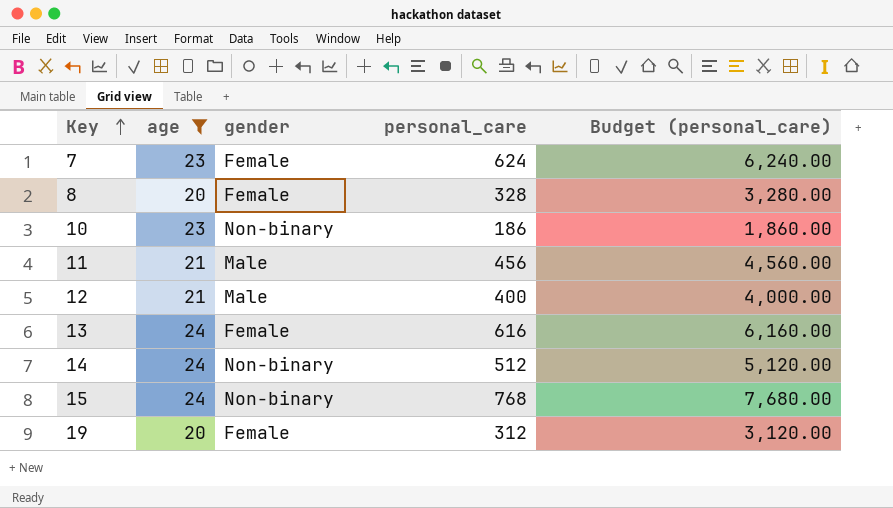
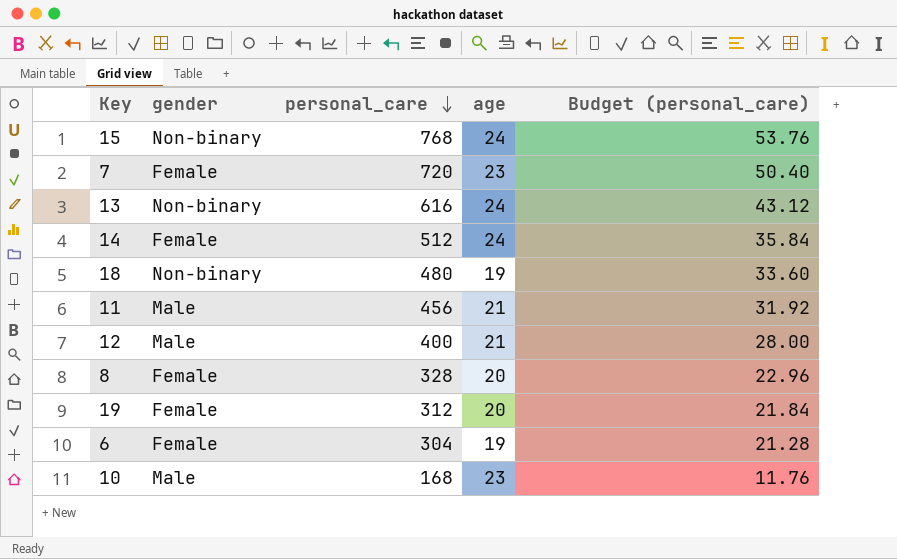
filter: age != 19 -> none
row order: Key ascending -> personal_care descending
column age | position: 2 -> 4
column Budget (personal_care) | formula: [personal_care] * 10 -> [personal_care] * 0.07
7 | personal_care: 624 -> 720
13 | gender: Female -> Non-binary
14 | gender: Non-binary -> Female
10 | gender: Non-binary -> Male
10 | personal_care: 186 -> 168

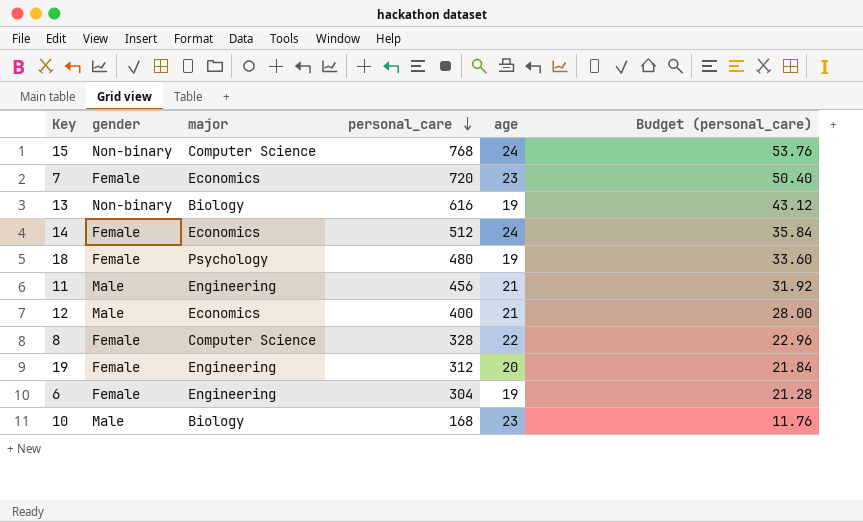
column major | position: none -> 3
13 | age: 24 -> 19
18 | gender: Non-binary -> Female
8 | age: 20 -> 22

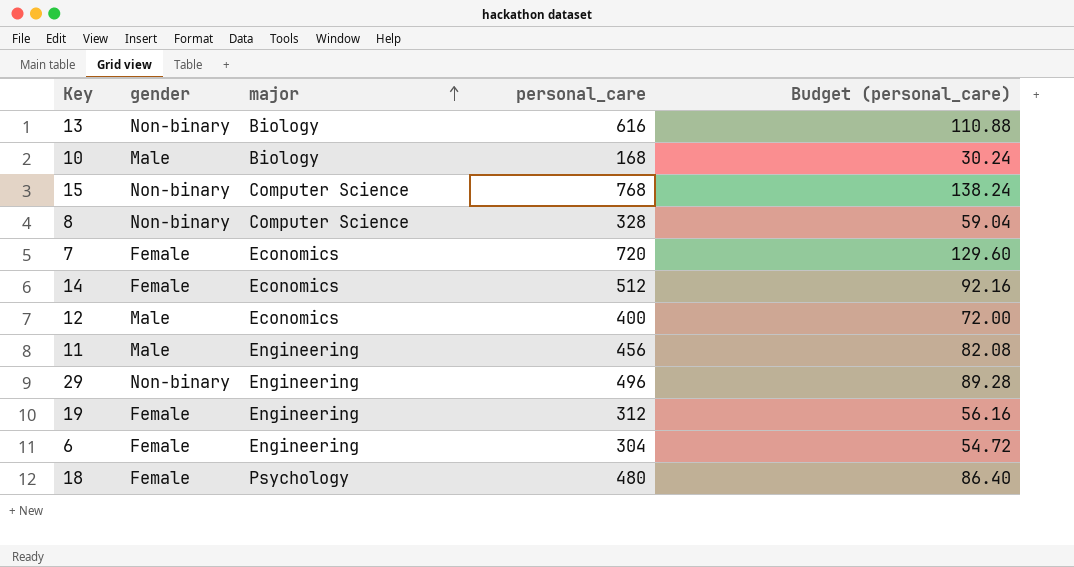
row order: personal_care descending -> major ascending
column age | position: 5 -> none
column Budget (personal_care) | formula: [personal_care] * 0.07 -> [personal_care] * 0.18
8 | gender: Female -> Non-binary
row 29: none -> Non-binary | Engineering | 496 | 89.28

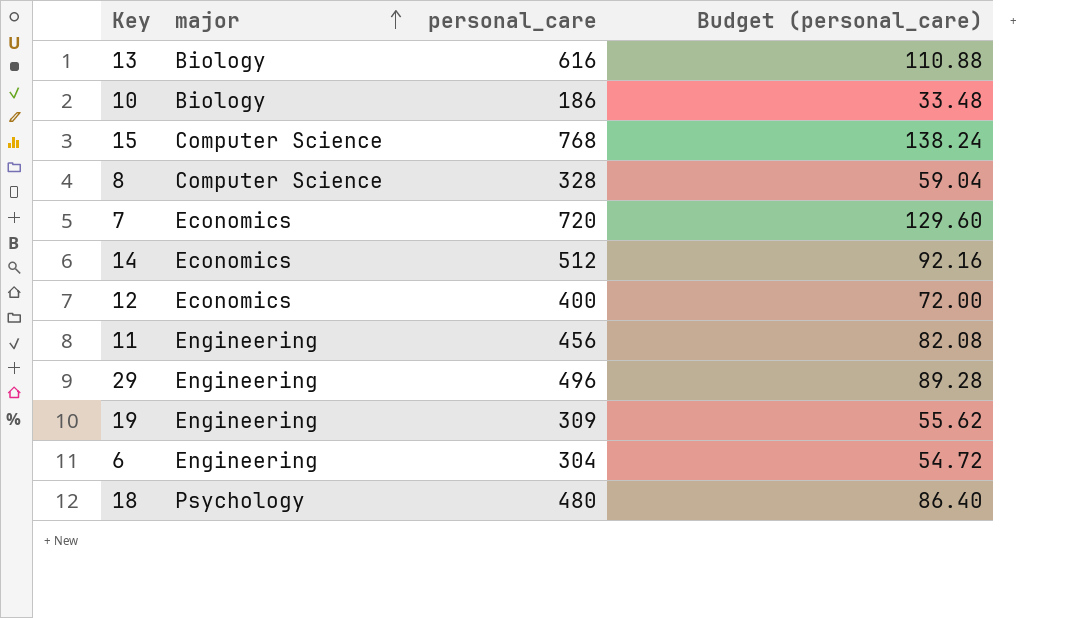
column gender | position: 2 -> none
10 | personal_care: 168 -> 186
10 | Budget (personal_care): 30.24 -> 33.48
19 | personal_care: 312 -> 309
19 | Budget (personal_care): 56.16 -> 55.62

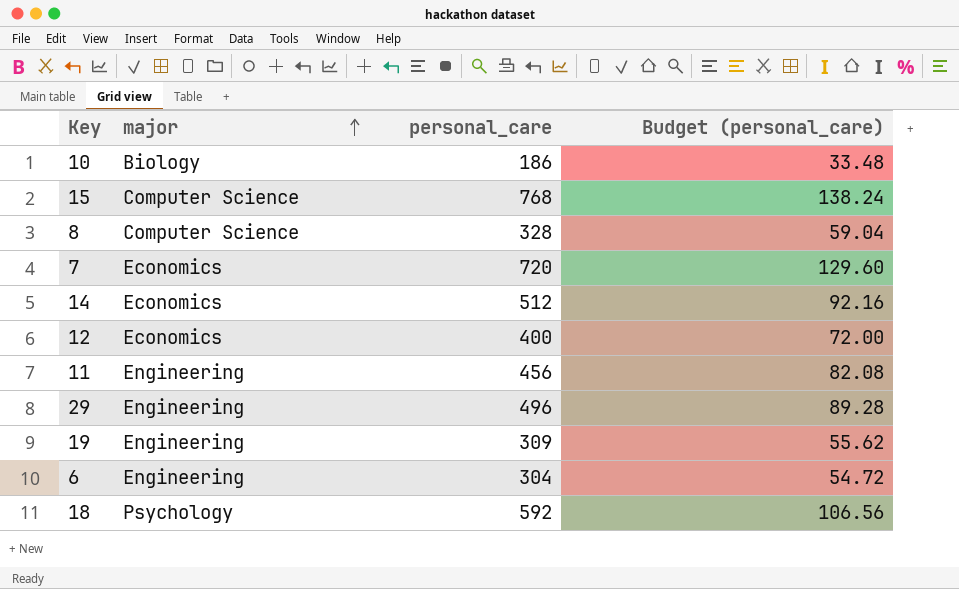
row 13: Biology | 616 | 110.88 -> none
18 | personal_care: 480 -> 592
18 | Budget (personal_care): 86.40 -> 106.56

